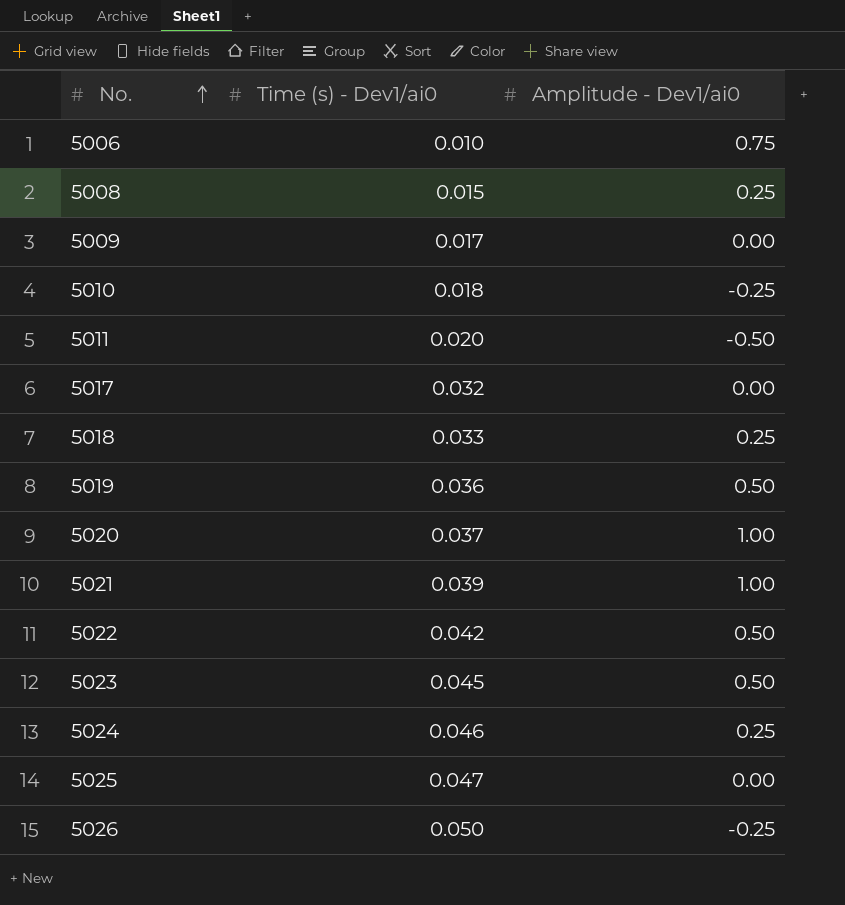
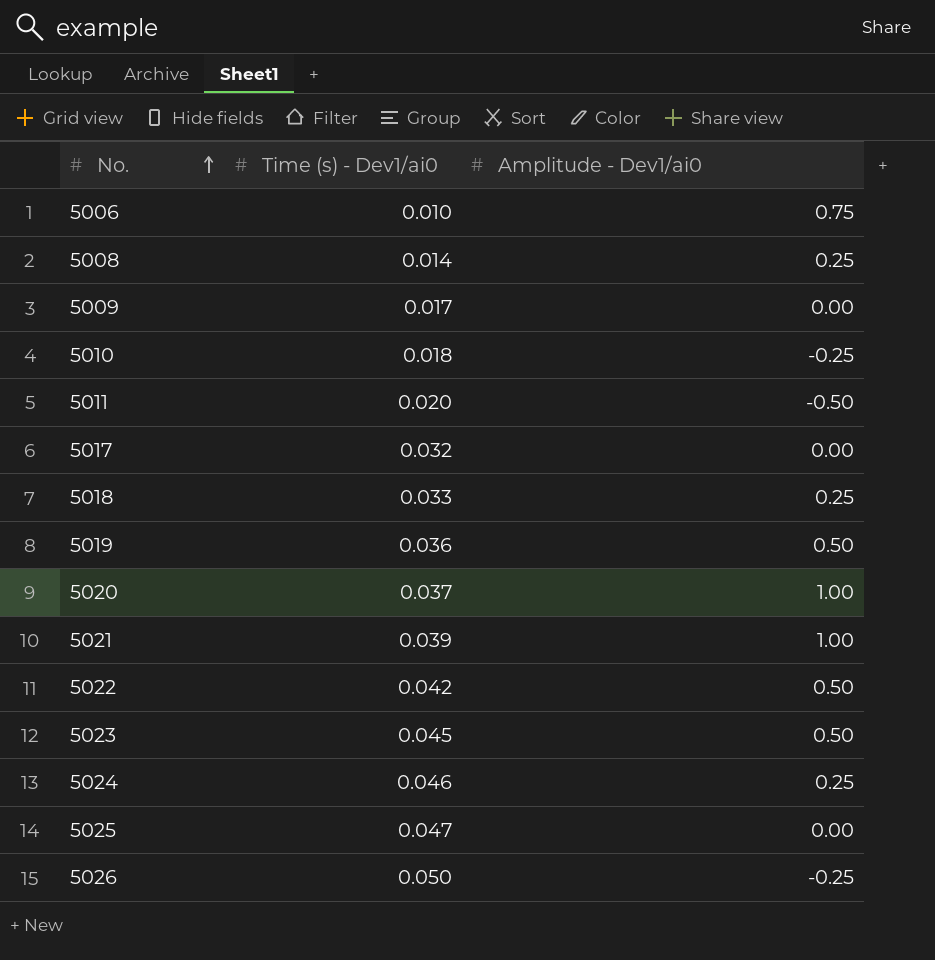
5008 | Time (s) - Dev1/ai0: 0.015 -> 0.014

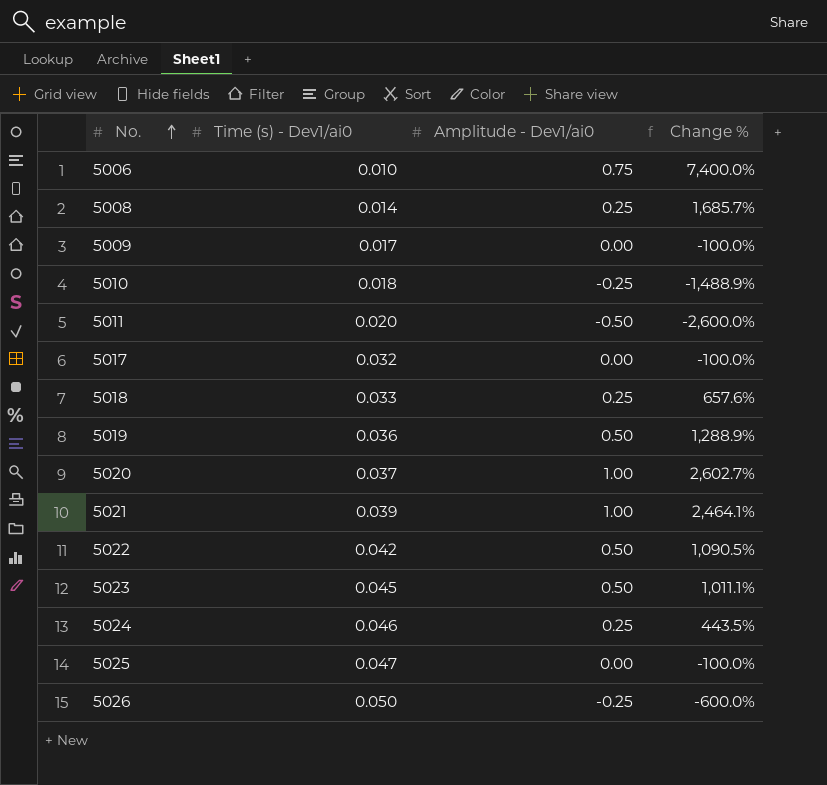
column Change % | formula: none -> ([Amplitude - Dev1/ai0] - [Time (s) - Dev1/ai0]) / [Time (s) - Dev1/ai0]

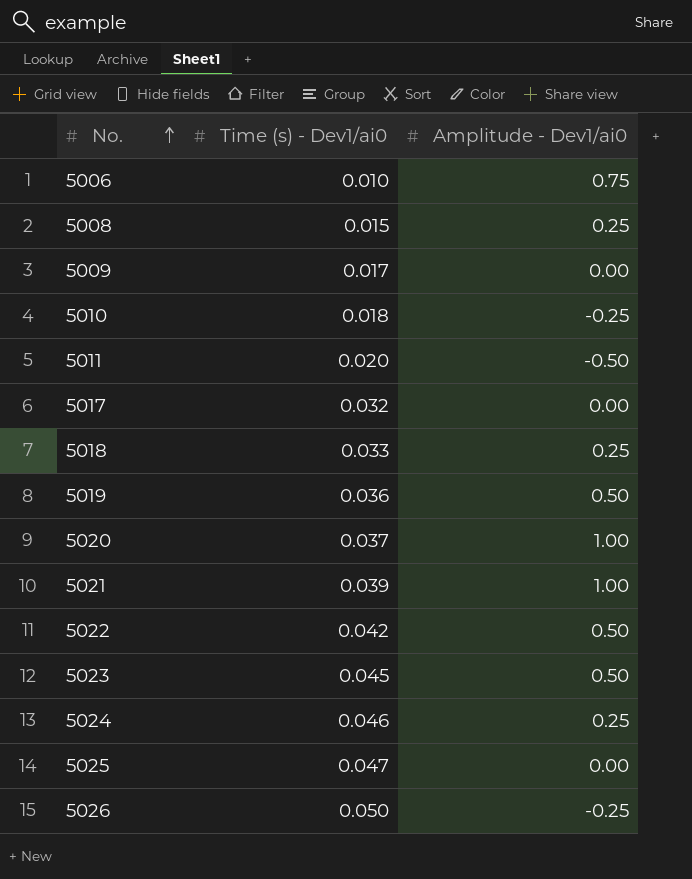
column Change % | formula: ([Amplitude - Dev1/ai0] - [Time (s) - Dev1/ai0]) / [Time (s) - Dev1/ai0] -> none
5008 | Time (s) - Dev1/ai0: 0.014 -> 0.015

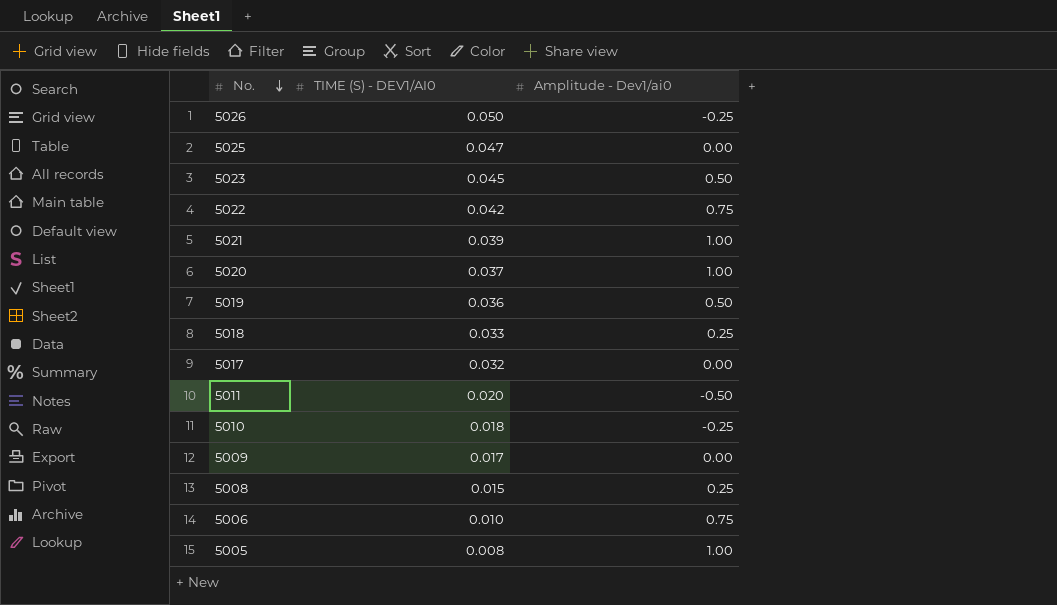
row order: No. ascending -> No. descending
column name: Time (s) - Dev1/ai0 -> TIME (S) - DEV1/AI0
row 5024: 0.046 | 0.25 -> none
5022 | Amplitude - Dev1/ai0: 0.50 -> 0.75
row 5005: none -> 0.008 | 1.00

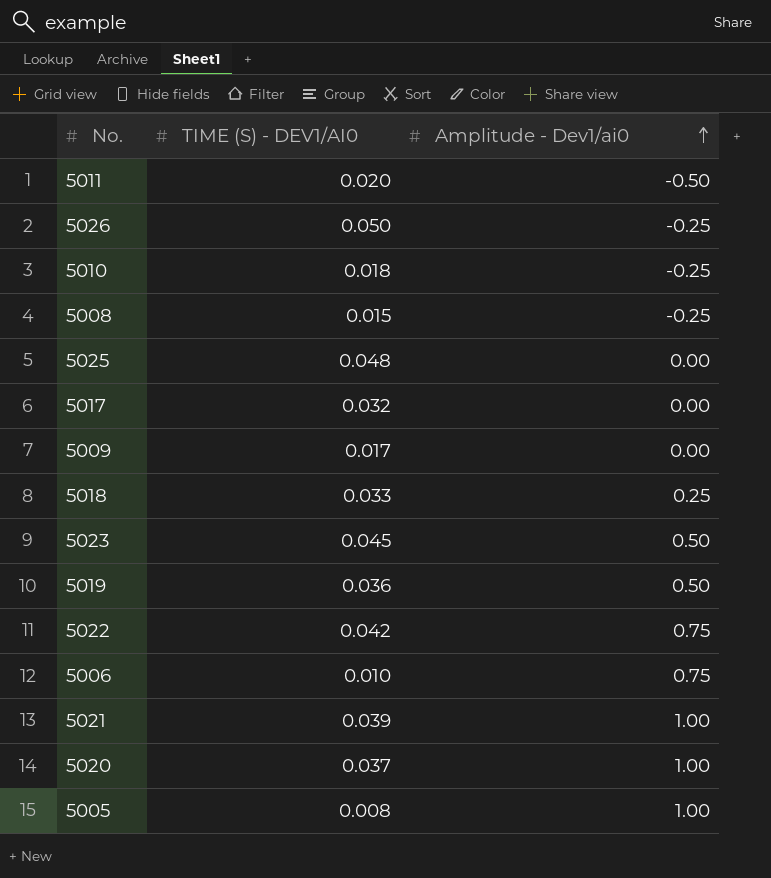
row order: No. descending -> Amplitude - Dev1/ai0 ascending
5008 | Amplitude - Dev1/ai0: 0.25 -> -0.25
5025 | TIME (S) - DEV1/AI0: 0.047 -> 0.048

